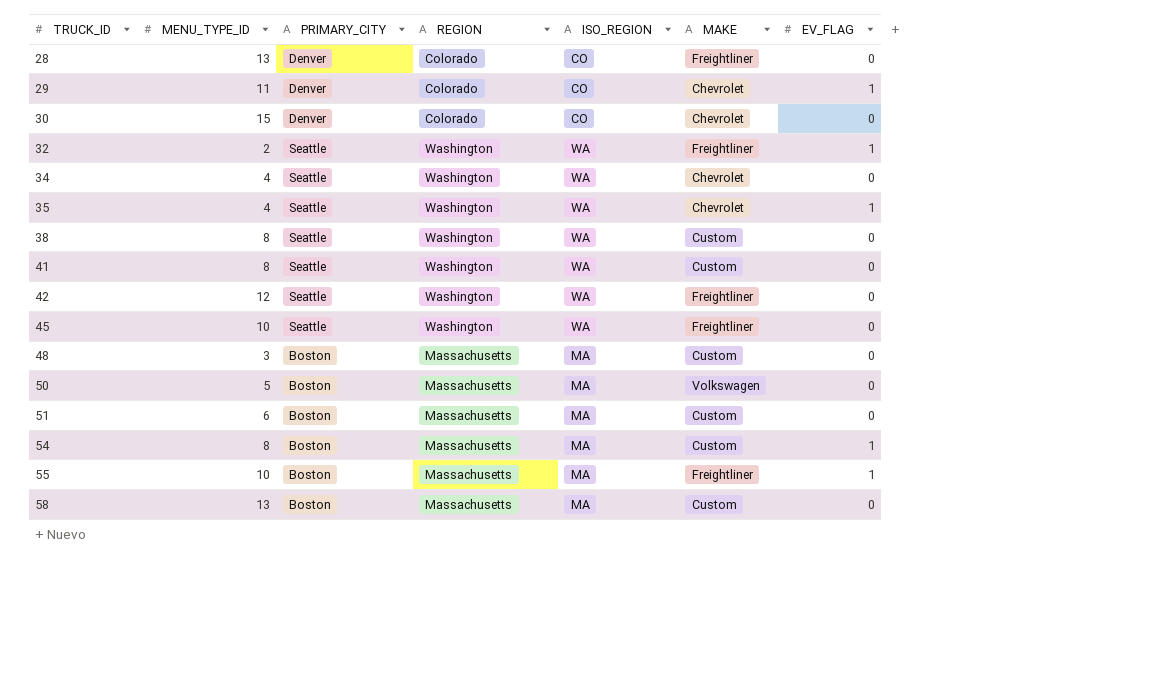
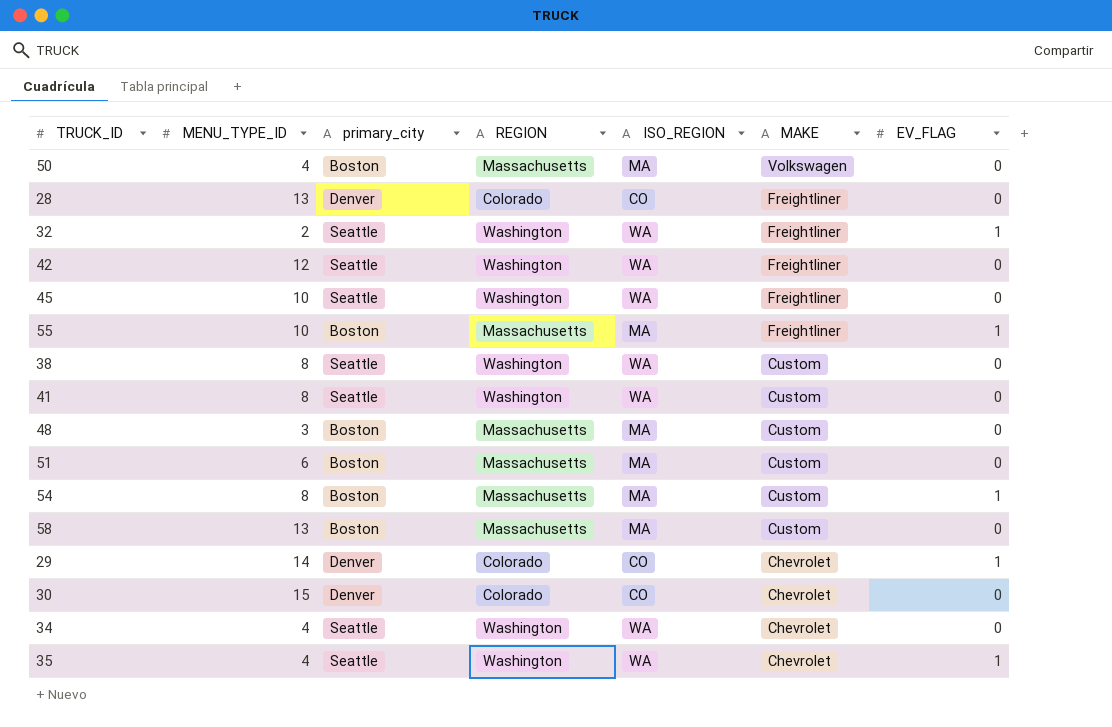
row order: TRUCK_ID ascending -> MAKE descending
column name: PRIMARY_CITY -> primary_city
50 | MENU_TYPE_ID: 5 -> 4
29 | MENU_TYPE_ID: 11 -> 14

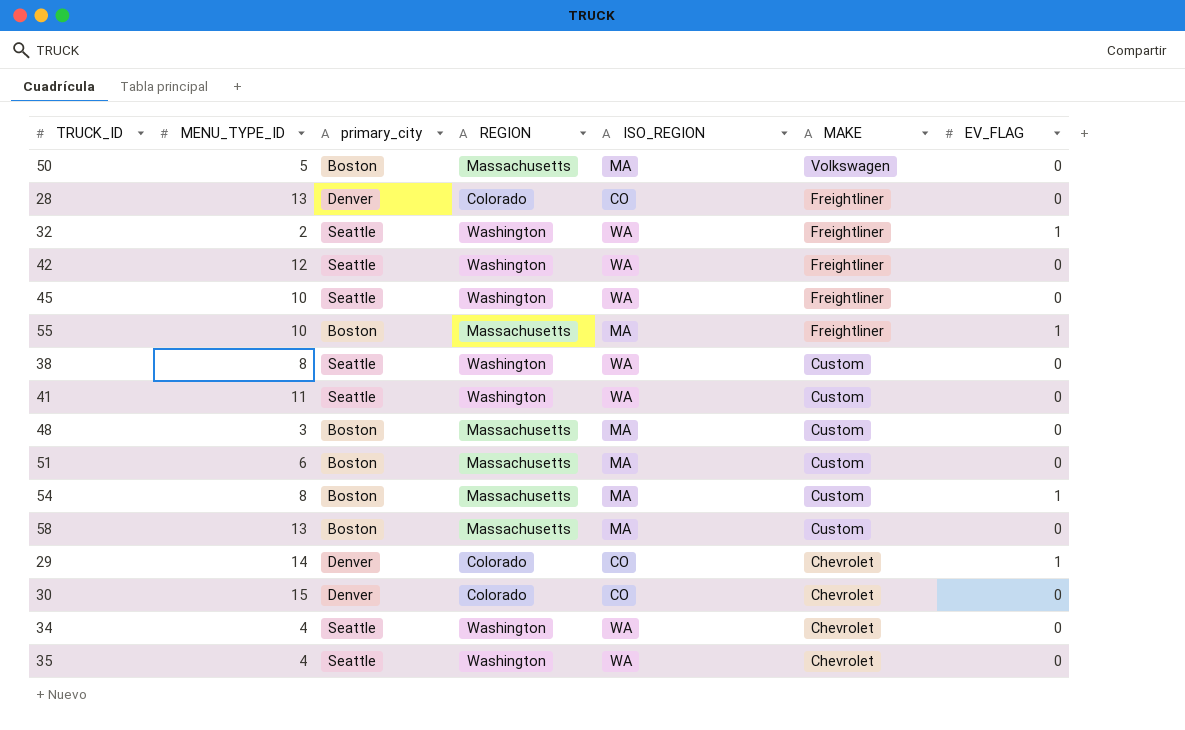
50 | MENU_TYPE_ID: 4 -> 5
41 | MENU_TYPE_ID: 8 -> 11
35 | EV_FLAG: 1 -> 0

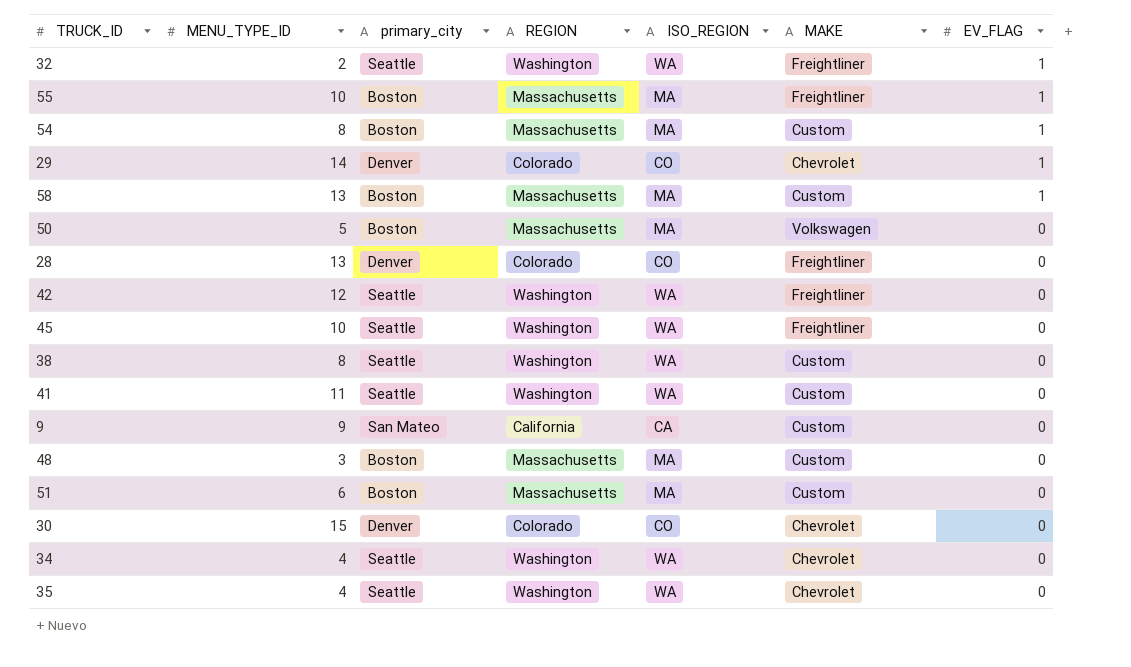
row order: MAKE descending -> EV_FLAG descending
58 | EV_FLAG: 0 -> 1
row 9: none -> 9 | San Mateo | California | CA | Custom | 0

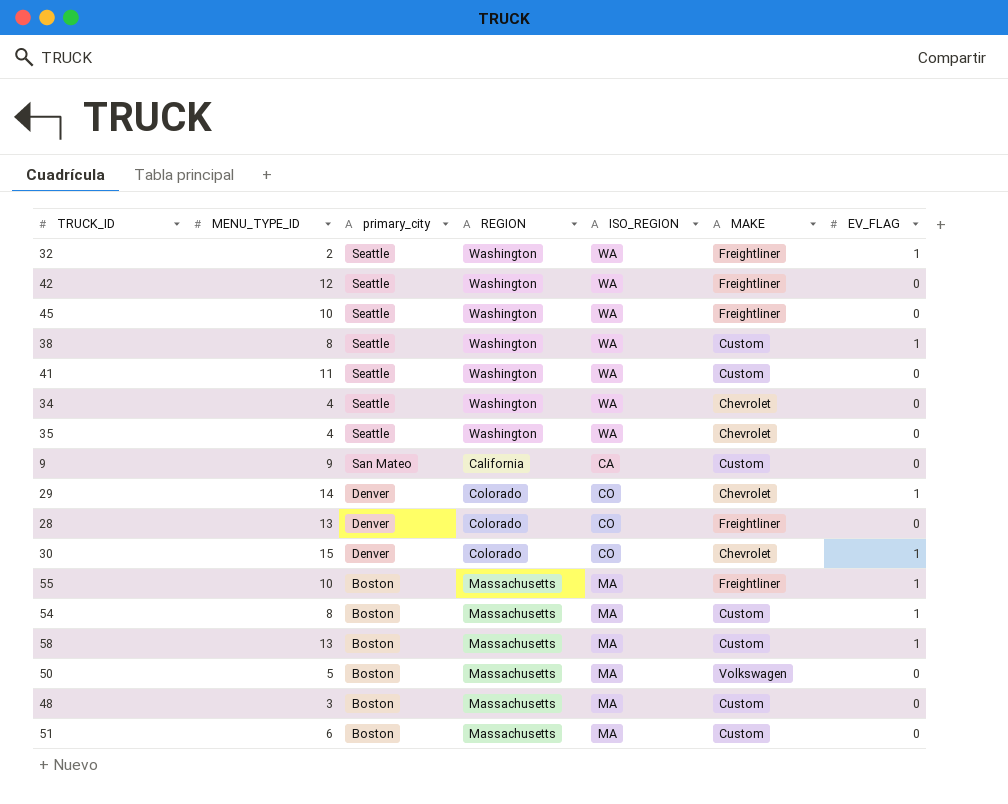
row order: EV_FLAG descending -> primary_city descending
38 | EV_FLAG: 0 -> 1
30 | EV_FLAG: 0 -> 1

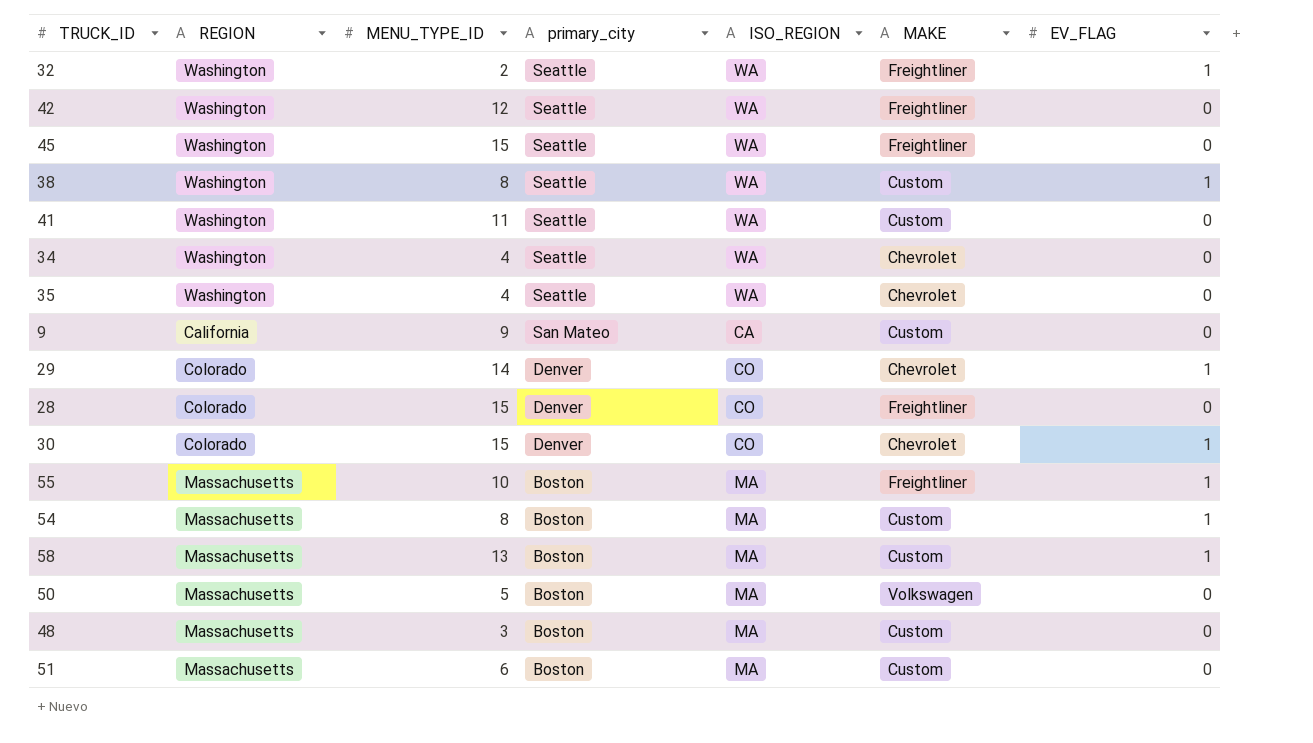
column REGION | position: 4 -> 2
45 | MENU_TYPE_ID: 10 -> 15
28 | MENU_TYPE_ID: 13 -> 15

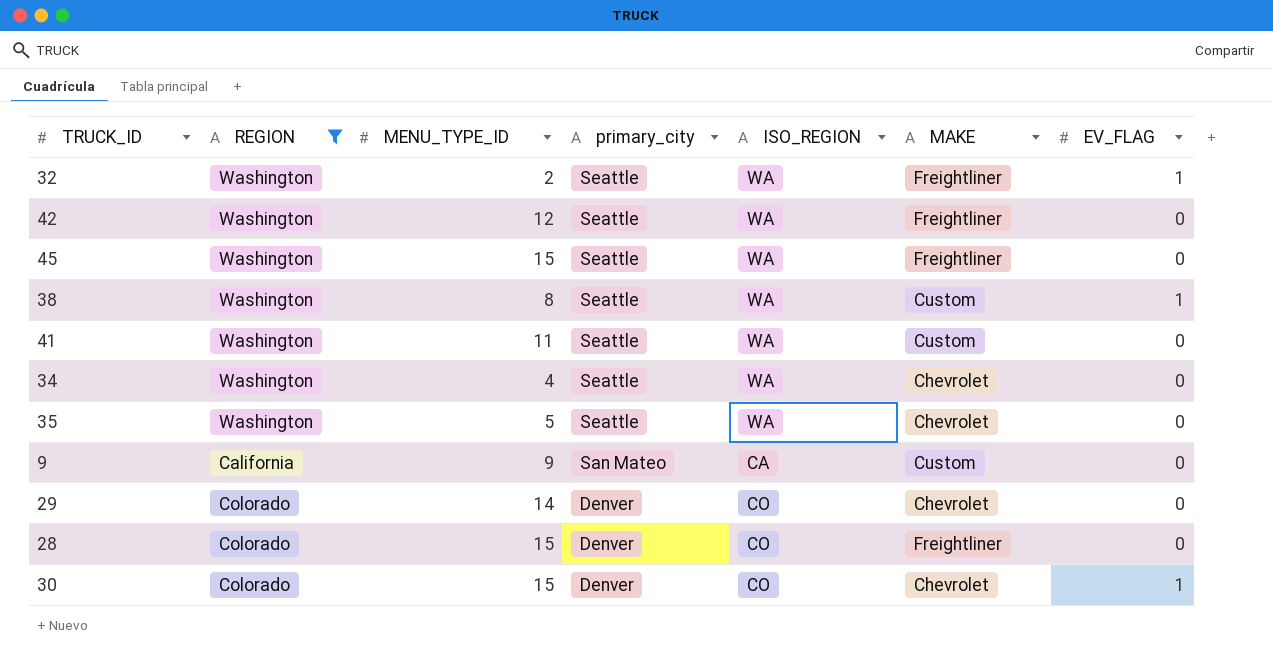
filter: none -> REGION != Massachusetts
35 | MENU_TYPE_ID: 4 -> 5
29 | EV_FLAG: 1 -> 0

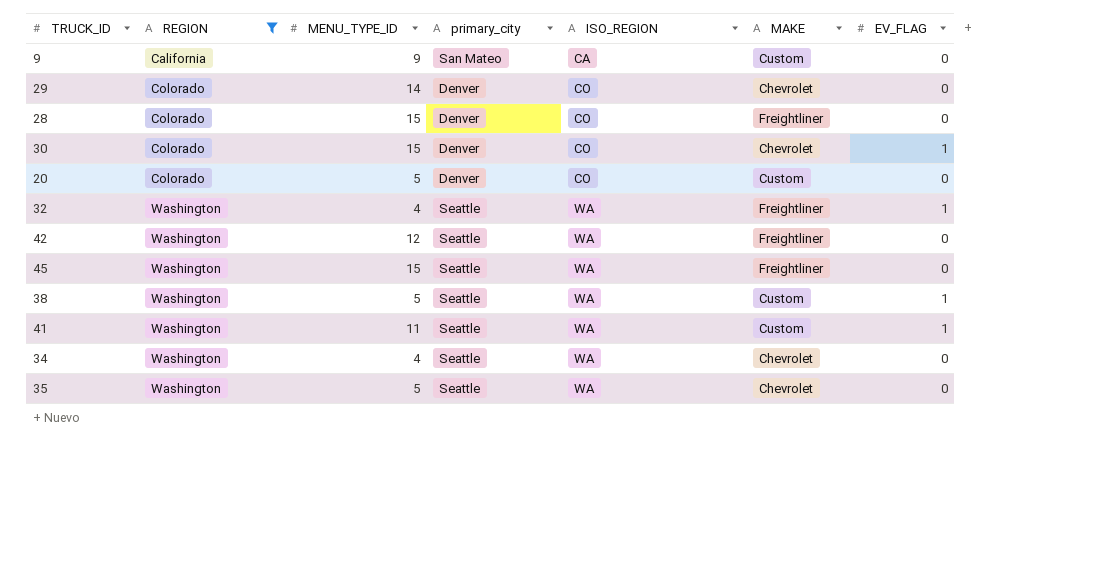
row order: primary_city descending -> REGION ascending
row 20: none -> Colorado | 5 | Denver | CO | Custom | 0
32 | MENU_TYPE_ID: 2 -> 4
38 | MENU_TYPE_ID: 8 -> 5
41 | EV_FLAG: 0 -> 1

